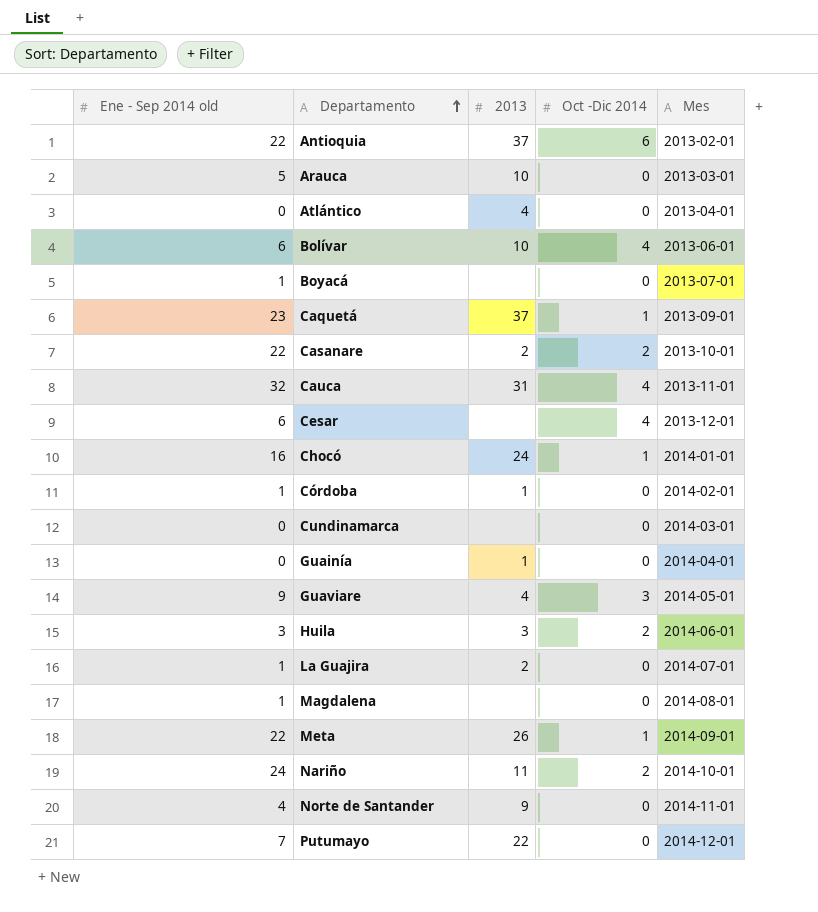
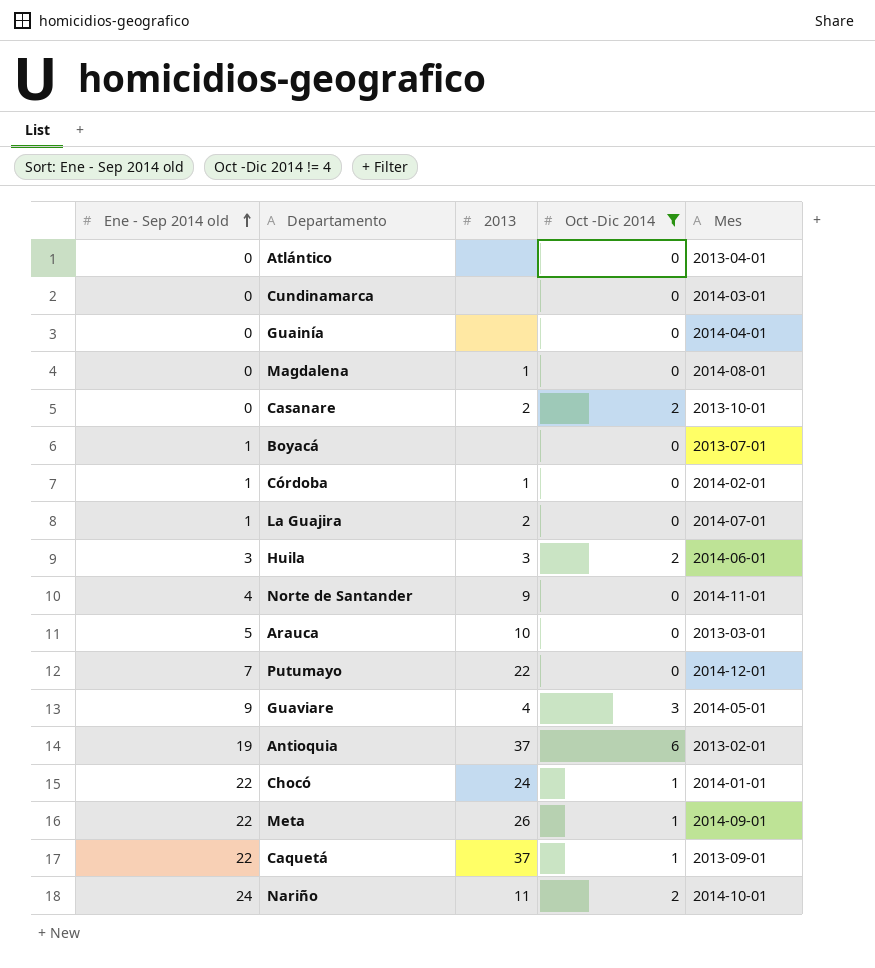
filter: none -> Oct -Dic 2014 != 4
row order: Departamento ascending -> Ene - Sep 2014 old ascending
Atlántico | 2013: 4 -> none
Guainía | 2013: 1 -> none
Magdalena | Ene - Sep 2014 old: 1 -> 0
Magdalena | 2013: none -> 1
Casanare | Ene - Sep 2014 old: 22 -> 0
Antioquia | Ene - Sep 2014 old: 22 -> 19
Chocó | Ene - Sep 2014 old: 16 -> 22
Caquetá | Ene - Sep 2014 old: 23 -> 22

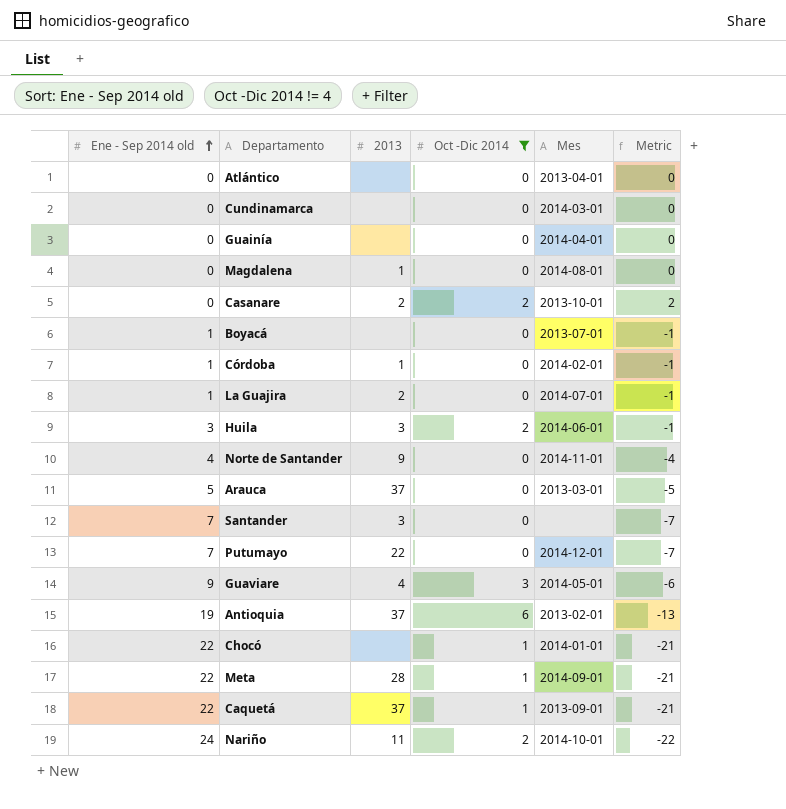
column Metric | formula: none -> [Oct -Dic 2014] - [Ene - Sep 2014 old]
Arauca | 2013: 10 -> 37
row Santander: none -> 7 | 3 | 0 | none | -7
Chocó | 2013: 24 -> none
Meta | 2013: 26 -> 28

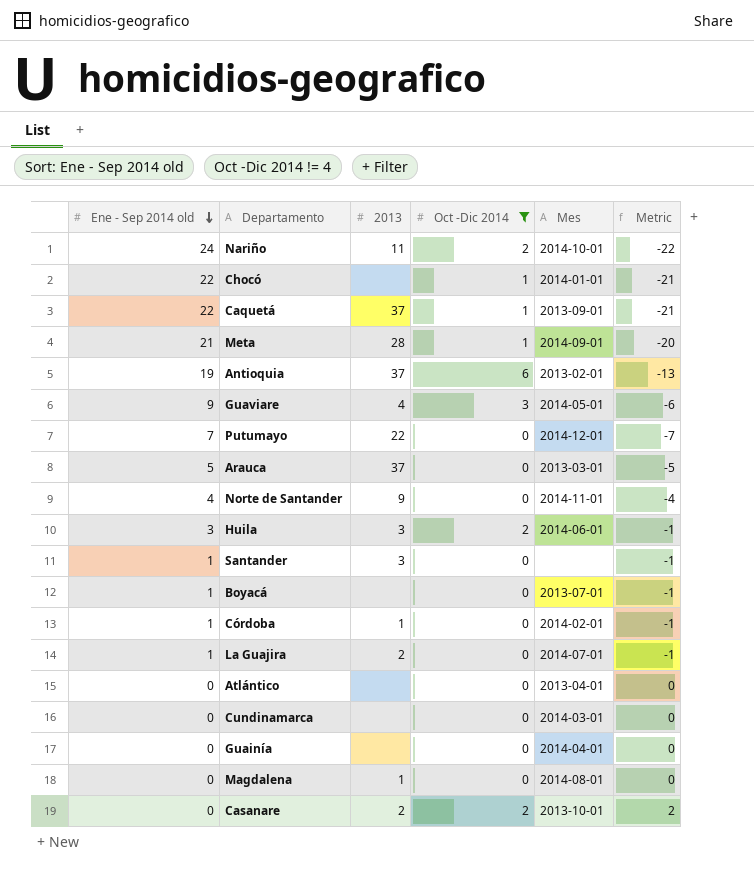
row order: Ene - Sep 2014 old ascending -> Ene - Sep 2014 old descending
Meta | Ene - Sep 2014 old: 22 -> 21
Meta | Metric: -21 -> -20
Santander | Ene - Sep 2014 old: 7 -> 1
Santander | Metric: -7 -> -1

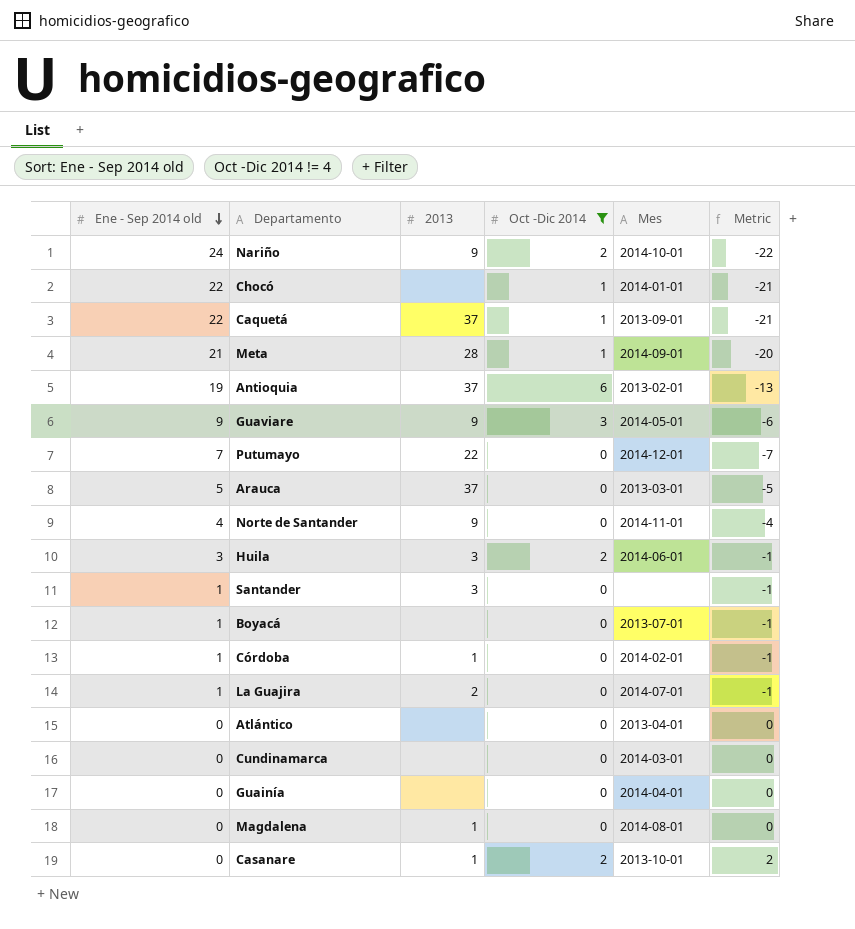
Nariño | 2013: 11 -> 9
Guaviare | 2013: 4 -> 9
Casanare | 2013: 2 -> 1

